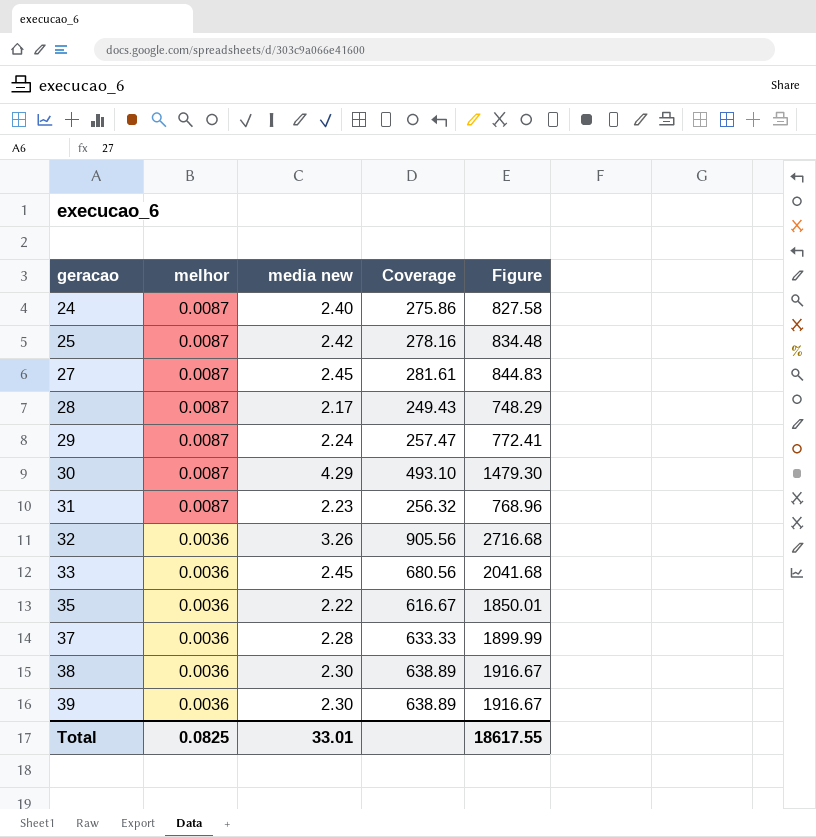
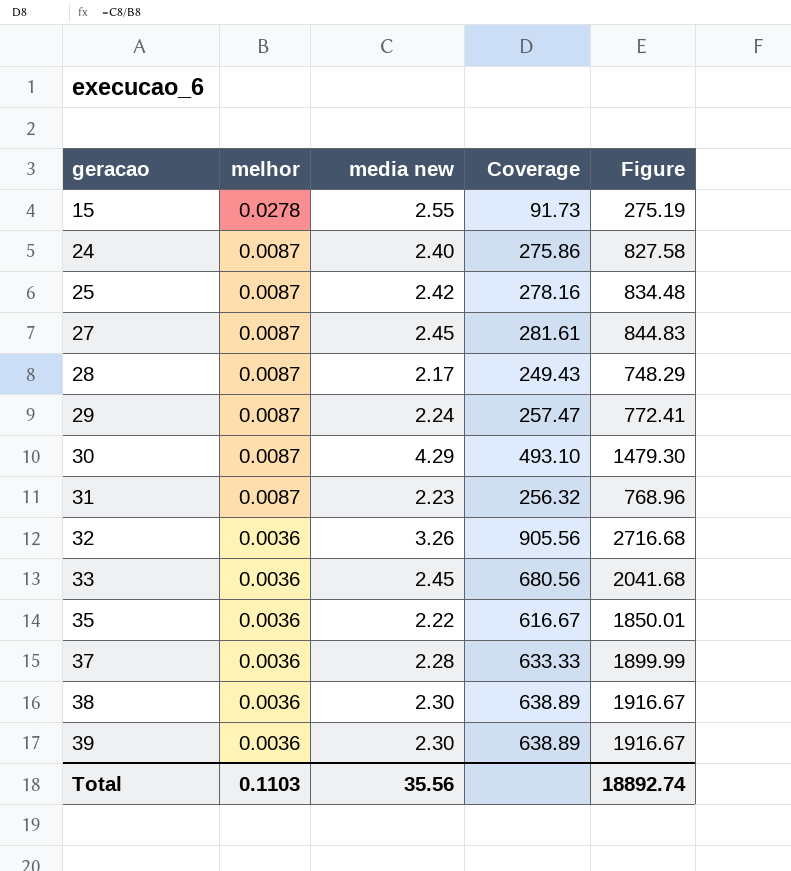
row 15: none -> 0.0278 | 2.55 | 91.73 | 275.19
Total | melhor: 0.0825 -> 0.1103
Total | media new: 33.01 -> 35.56
Total | Figure: 18617.55 -> 18892.74

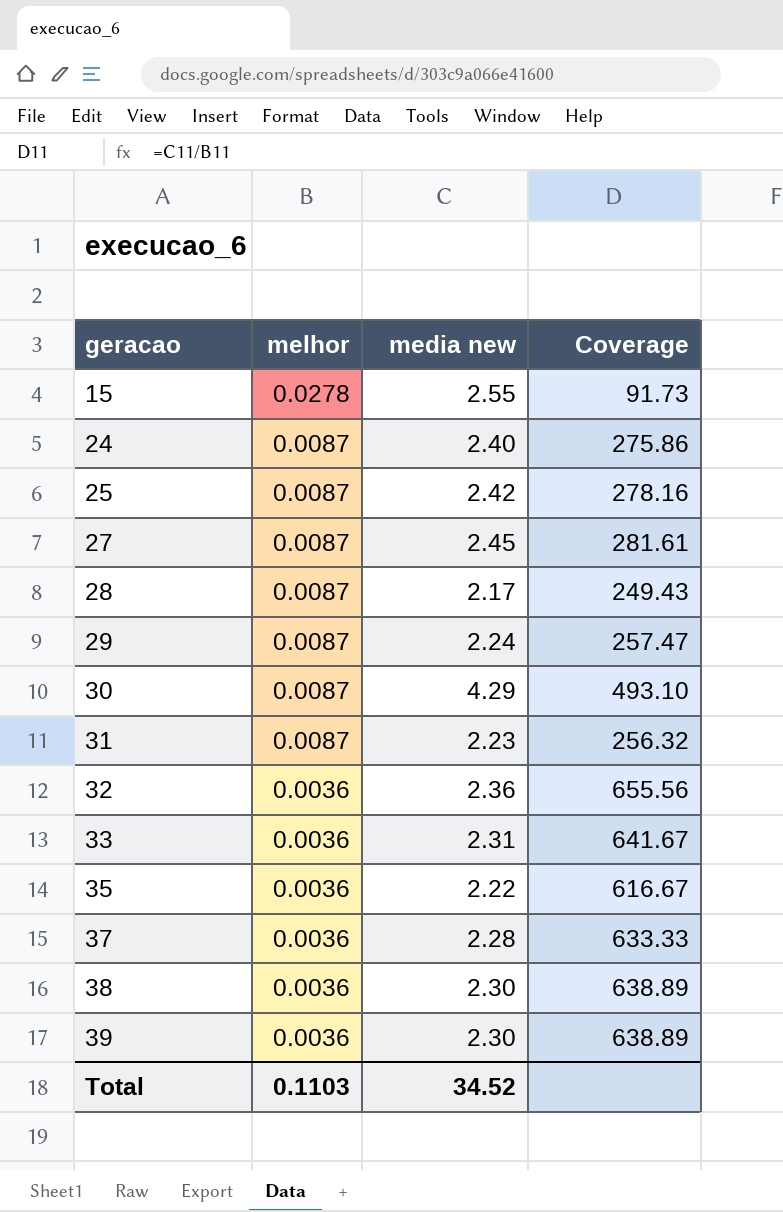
column Figure | formula: [Coverage] * 3 -> none
32 | media new: 3.26 -> 2.36
32 | Coverage: 905.56 -> 655.56
33 | media new: 2.45 -> 2.31
33 | Coverage: 680.56 -> 641.67
Total | media new: 35.56 -> 34.52

